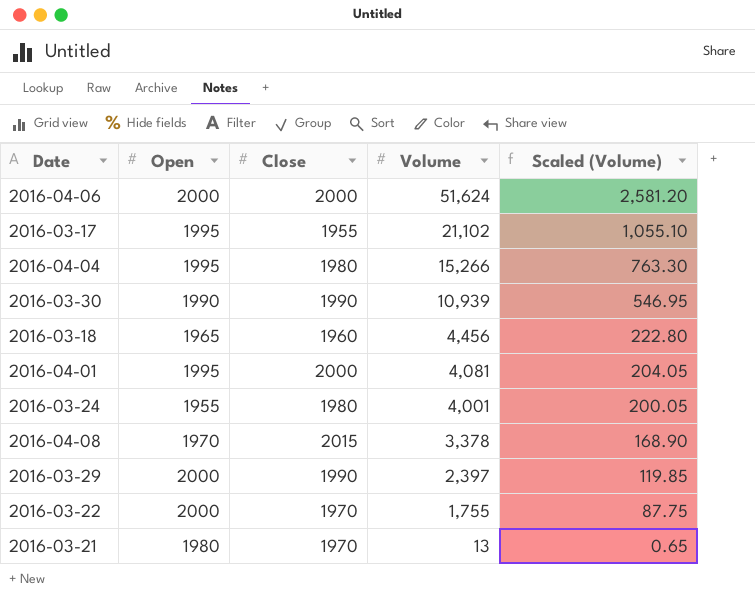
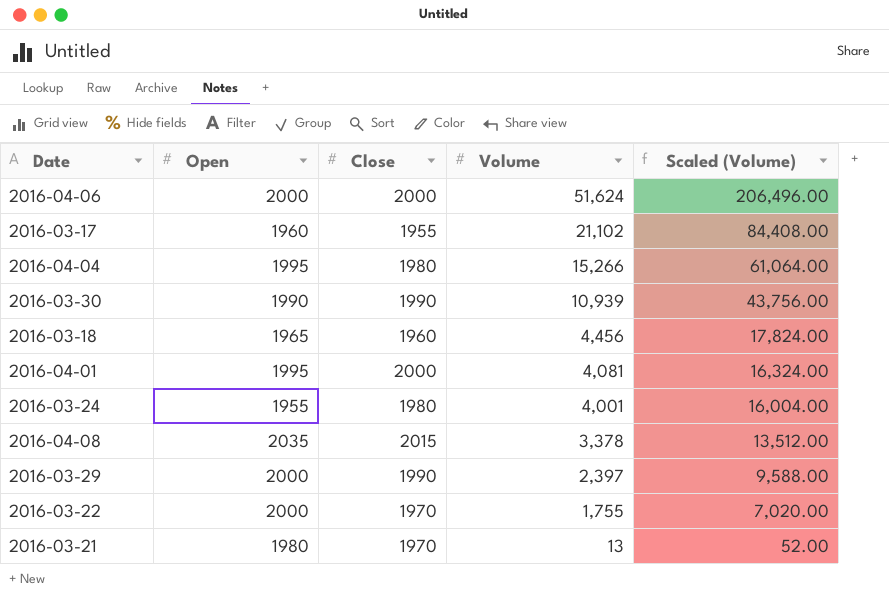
column Scaled (Volume) | formula: [Volume] * 0.05 -> [Volume] * 4
2016-03-17 | Open: 1995 -> 1960
2016-04-08 | Open: 1970 -> 2035

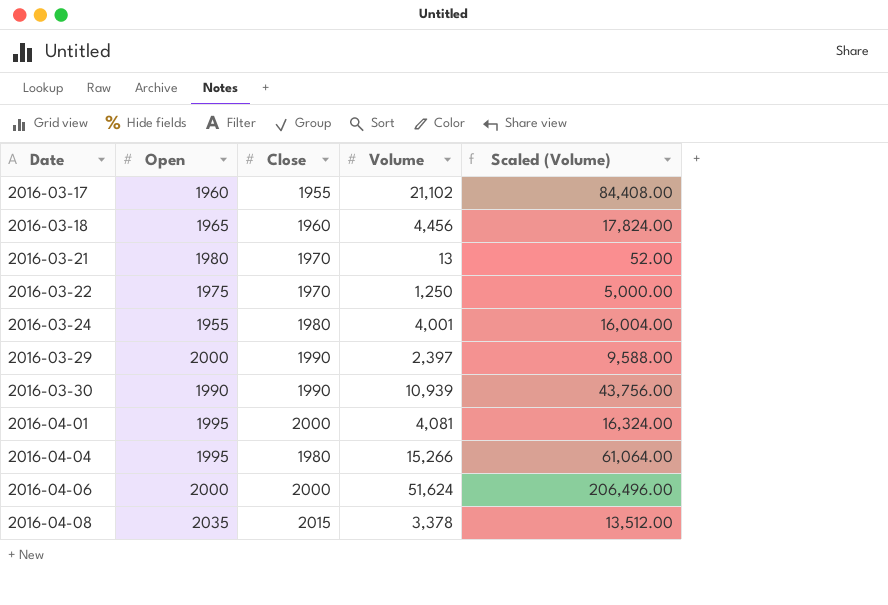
row order: Volume descending -> Date ascending
2016-03-22 | Open: 2000 -> 1975
2016-03-22 | Volume: 1,755 -> 1,250
2016-03-22 | Scaled (Volume): 7,020.00 -> 5,000.00

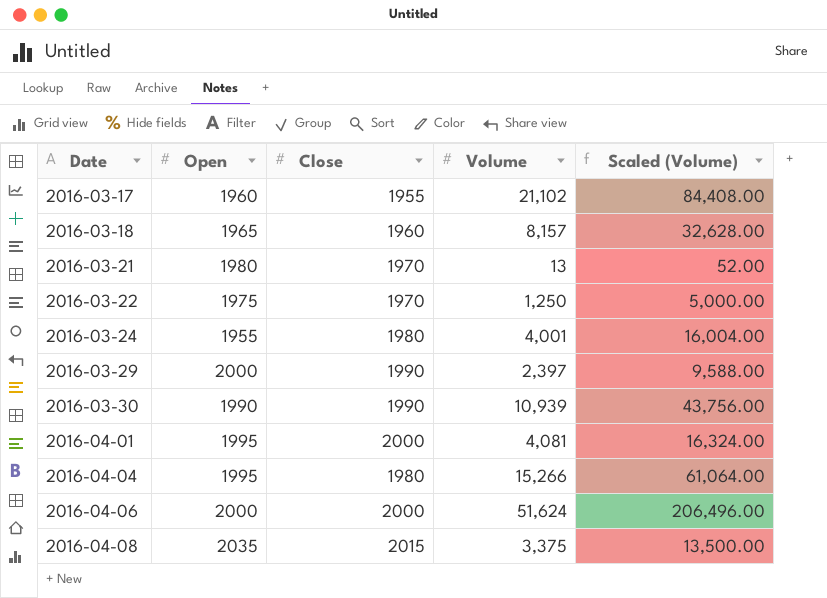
2016-03-18 | Volume: 4,456 -> 8,157
2016-03-18 | Scaled (Volume): 17,824.00 -> 32,628.00
2016-04-08 | Volume: 3,378 -> 3,375
2016-04-08 | Scaled (Volume): 13,512.00 -> 13,500.00

